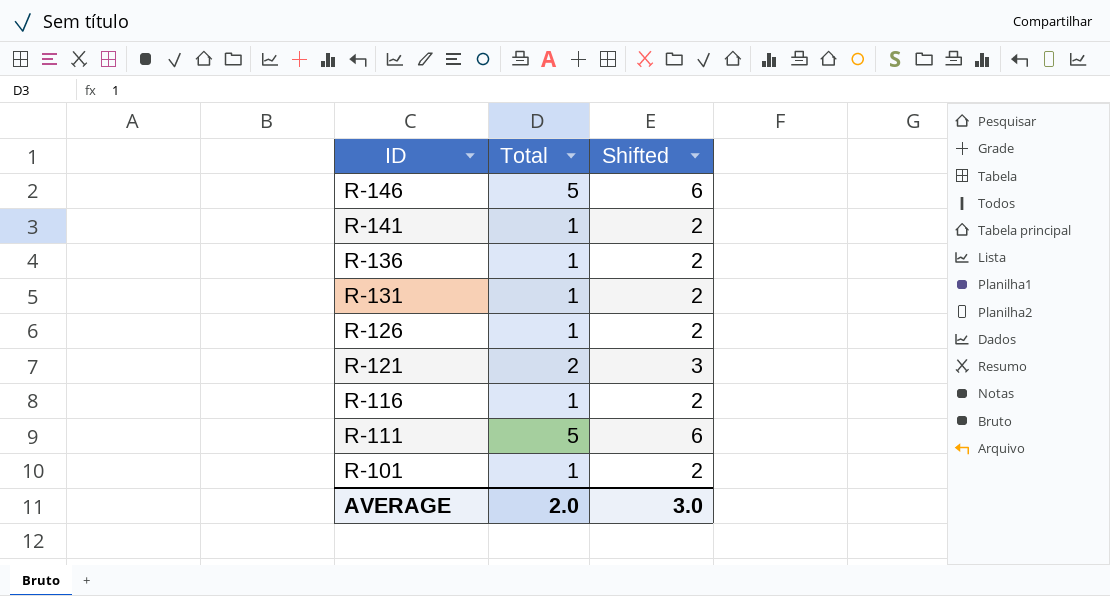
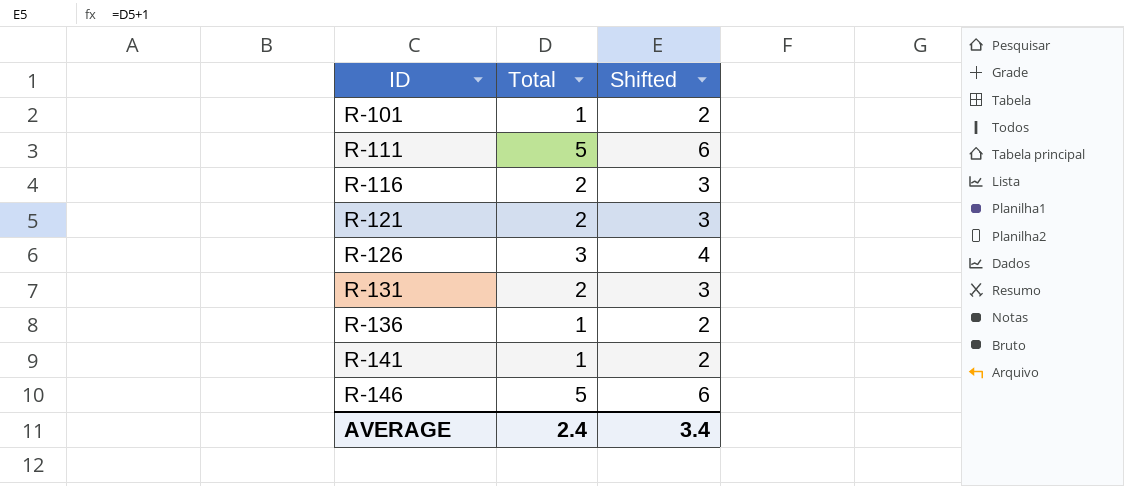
row order: ID descending -> ID ascending
R-116 | Total: 1 -> 2
R-116 | Shifted: 2 -> 3
R-126 | Total: 1 -> 3
R-126 | Shifted: 2 -> 4
R-131 | Total: 1 -> 2
R-131 | Shifted: 2 -> 3
AVERAGE | Total: 2.0 -> 2.4
AVERAGE | Shifted: 3.0 -> 3.4

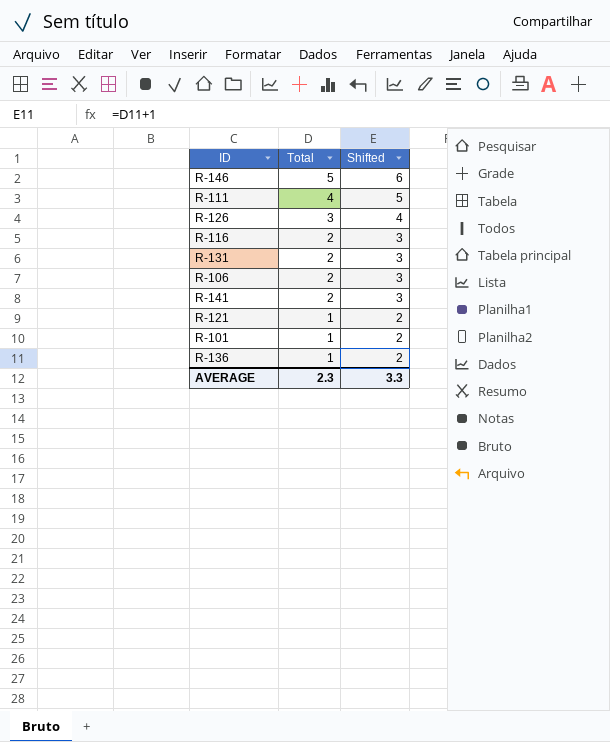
row order: ID ascending -> Total descending
R-111 | Total: 5 -> 4
R-111 | Shifted: 6 -> 5
row R-106: none -> 2 | 3
R-141 | Total: 1 -> 2
R-141 | Shifted: 2 -> 3
R-121 | Total: 2 -> 1
R-121 | Shifted: 3 -> 2
AVERAGE | Total: 2.4 -> 2.3
AVERAGE | Shifted: 3.4 -> 3.3

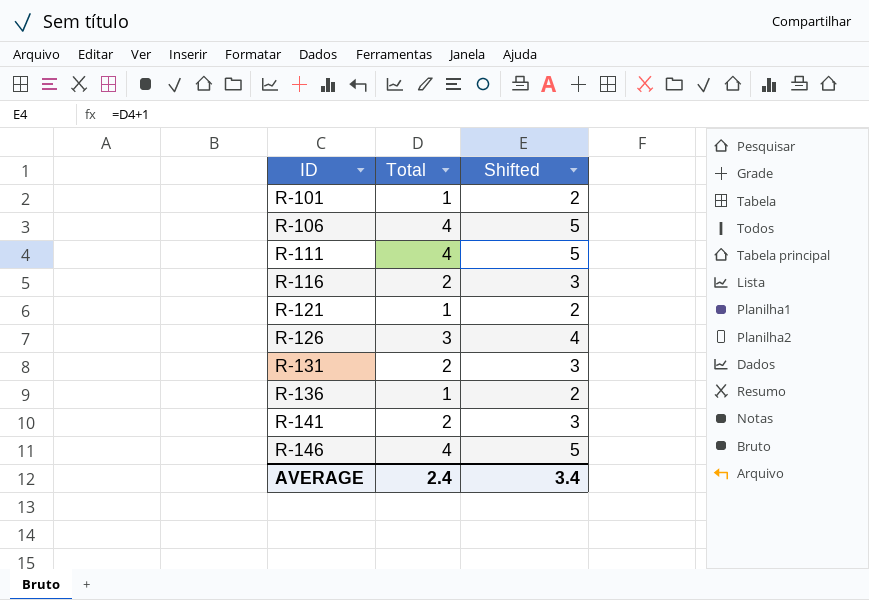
row order: Total descending -> ID ascending
R-106 | Total: 2 -> 4
R-106 | Shifted: 3 -> 5
R-146 | Total: 5 -> 4
R-146 | Shifted: 6 -> 5
AVERAGE | Total: 2.3 -> 2.4
AVERAGE | Shifted: 3.3 -> 3.4

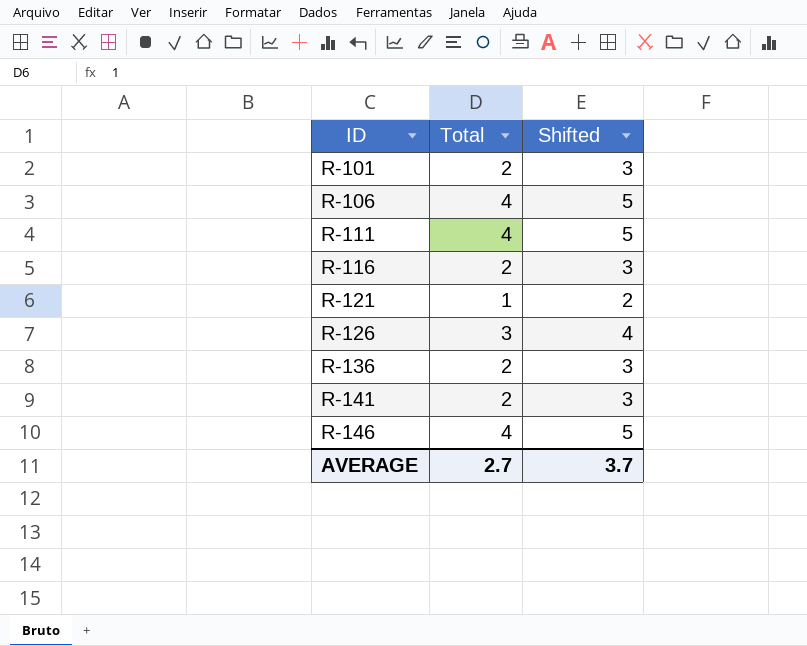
row R-131: 2 | 3 -> none
R-101 | Total: 1 -> 2
R-101 | Shifted: 2 -> 3
R-136 | Total: 1 -> 2
R-136 | Shifted: 2 -> 3
AVERAGE | Total: 2.4 -> 2.7
AVERAGE | Shifted: 3.4 -> 3.7

